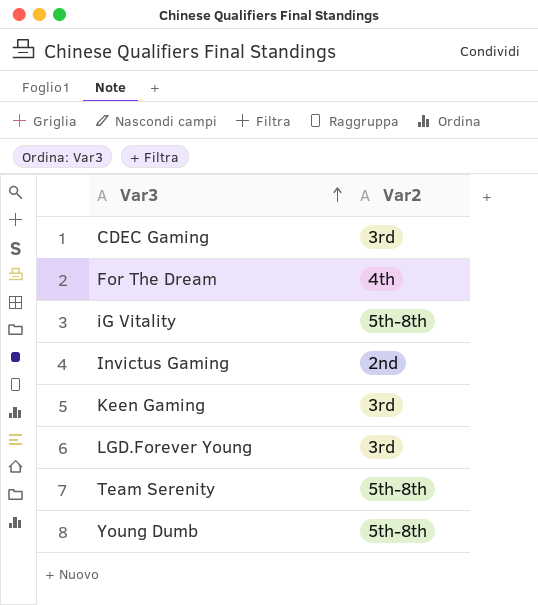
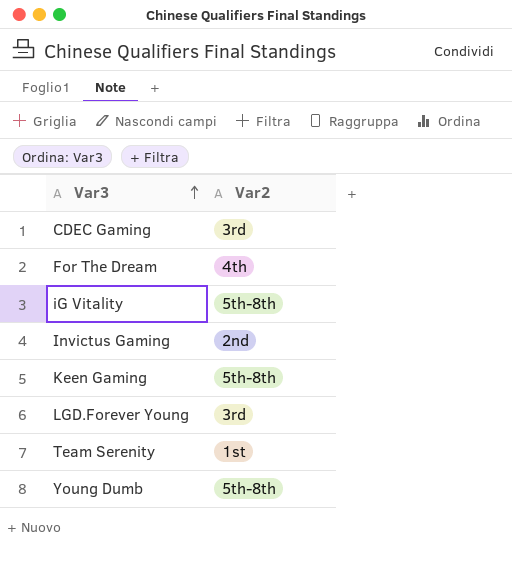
Keen Gaming | Var2: 3rd -> 5th-8th
Team Serenity | Var2: 5th-8th -> 1st

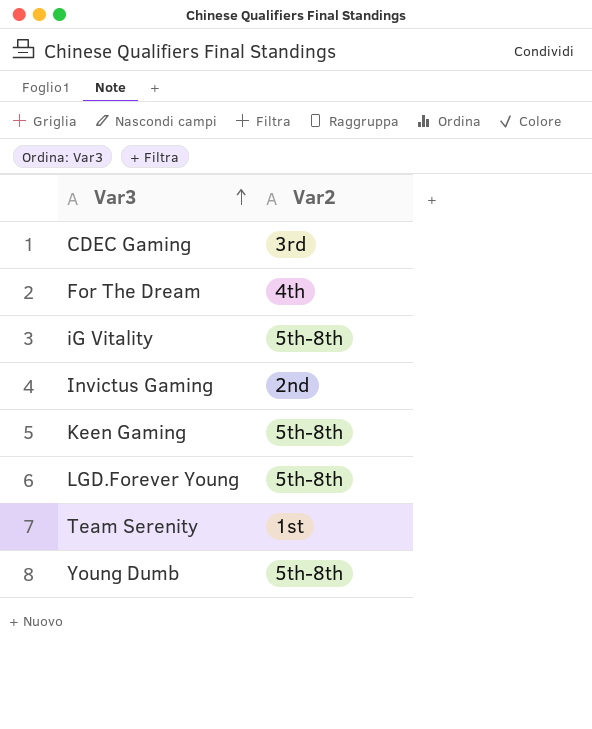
LGD.Forever Young | Var2: 3rd -> 5th-8th

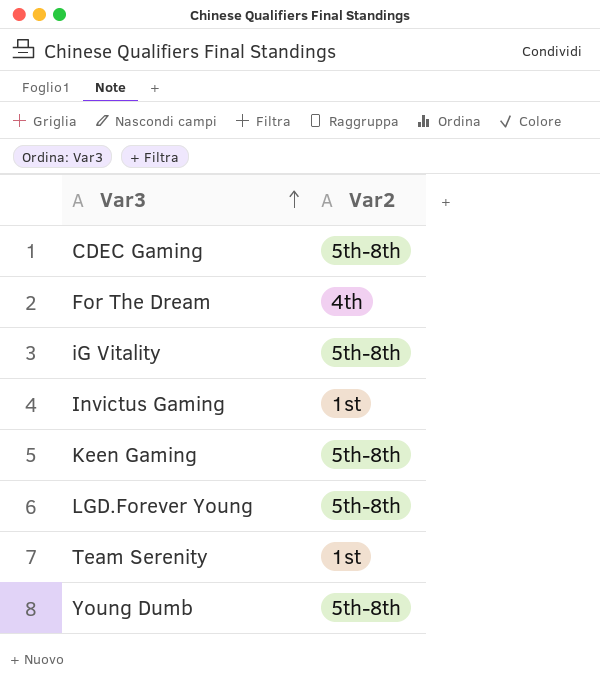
CDEC Gaming | Var2: 3rd -> 5th-8th
Invictus Gaming | Var2: 2nd -> 1st

